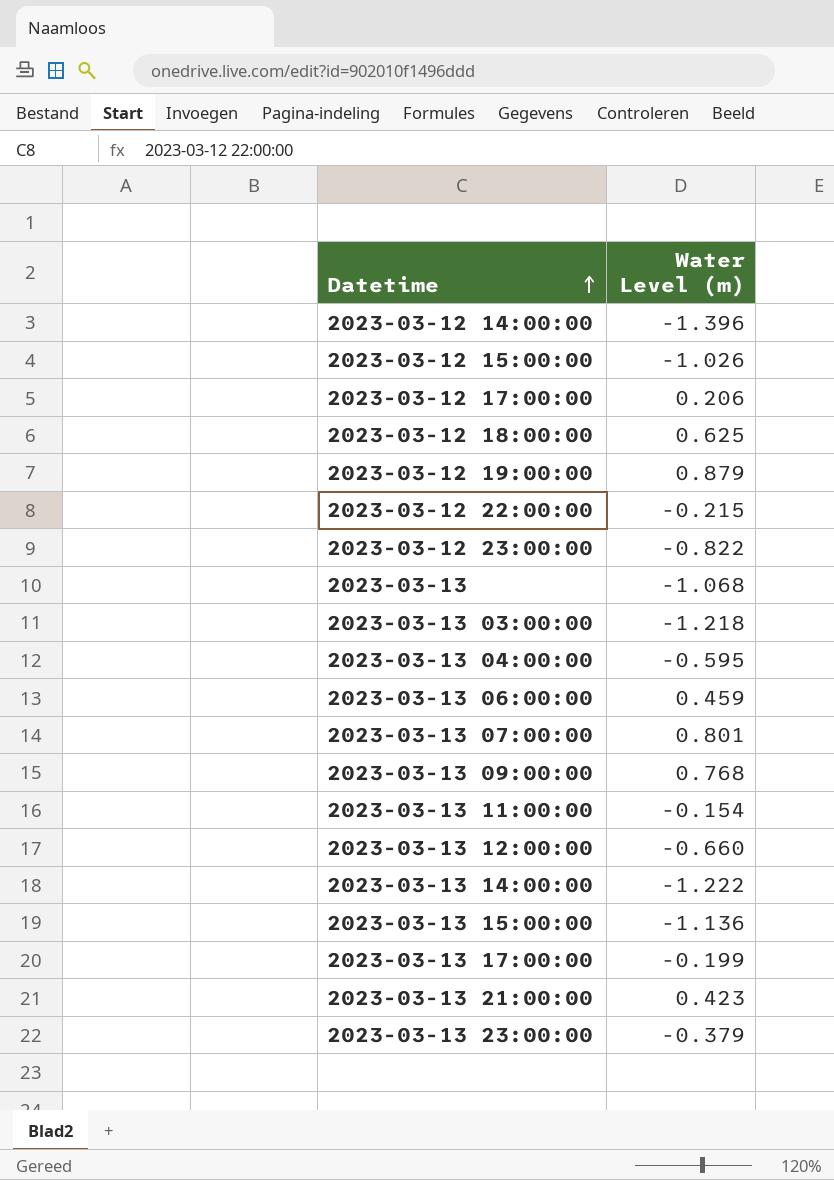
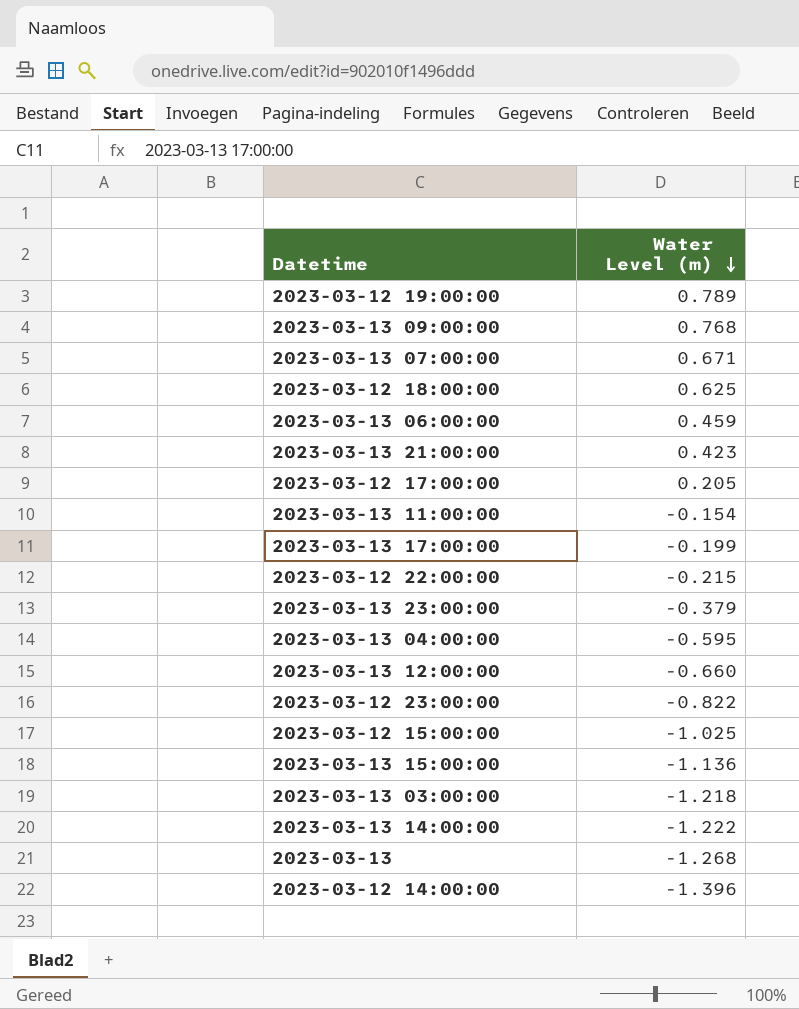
row order: Datetime ascending -> Water Level (m) descending
2023-03-12 19:00:00 | Water Level (m): 0.879 -> 0.789
2023-03-13 07:00:00 | Water Level (m): 0.801 -> 0.671
2023-03-12 17:00:00 | Water Level (m): 0.206 -> 0.205
2023-03-12 15:00:00 | Water Level (m): -1.026 -> -1.025
2023-03-13 | Water Level (m): -1.068 -> -1.268

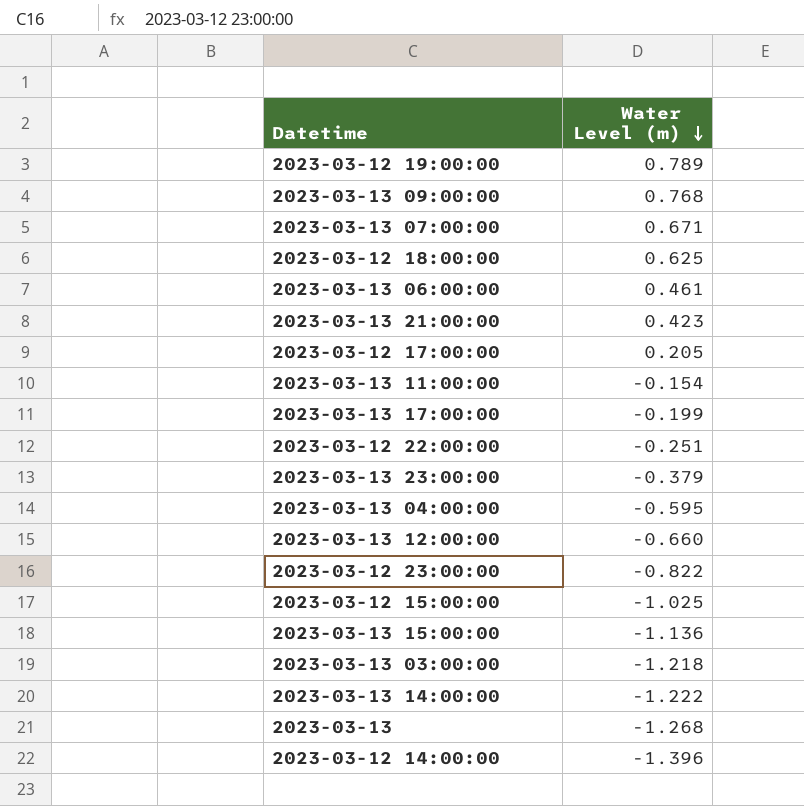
2023-03-13 06:00:00 | Water Level (m): 0.459 -> 0.461
2023-03-12 22:00:00 | Water Level (m): -0.215 -> -0.251

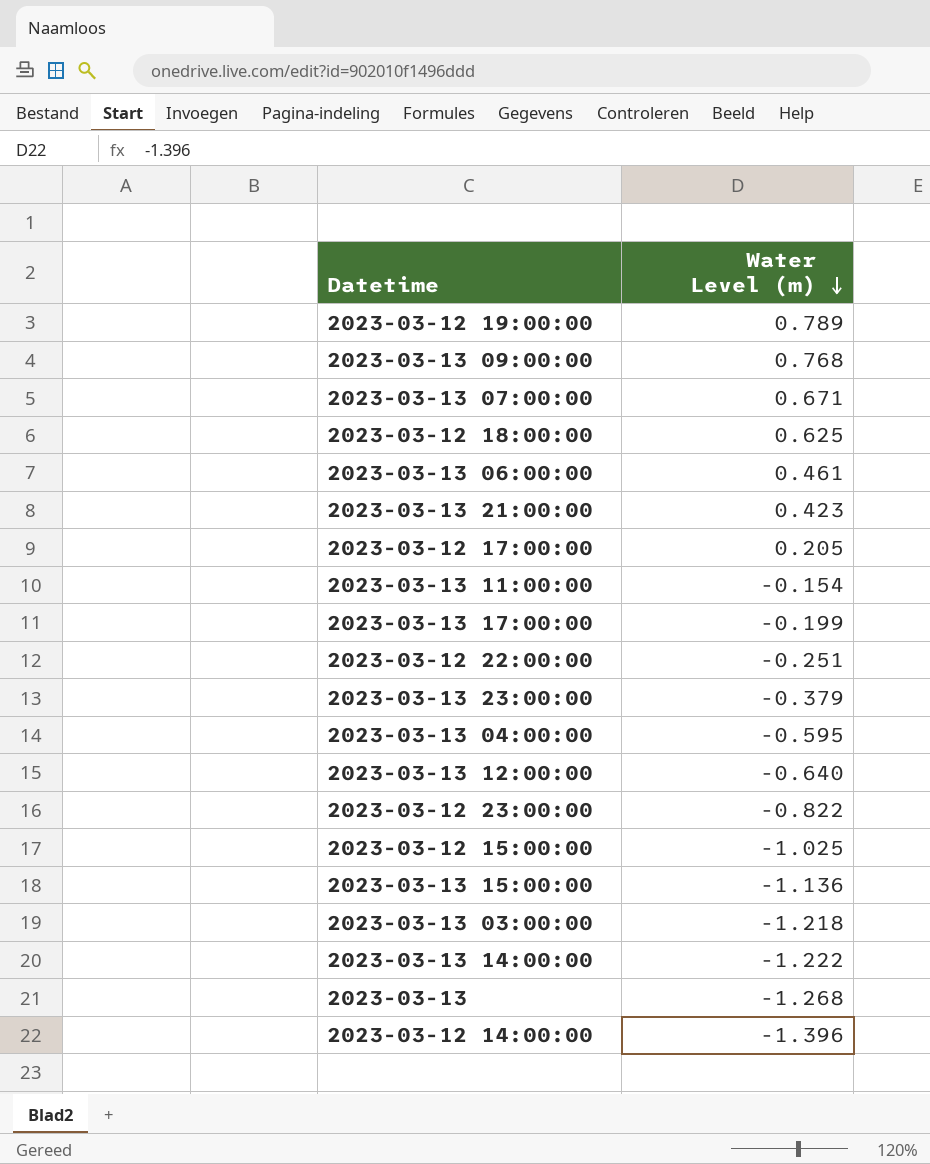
2023-03-13 12:00:00 | Water Level (m): -0.660 -> -0.640

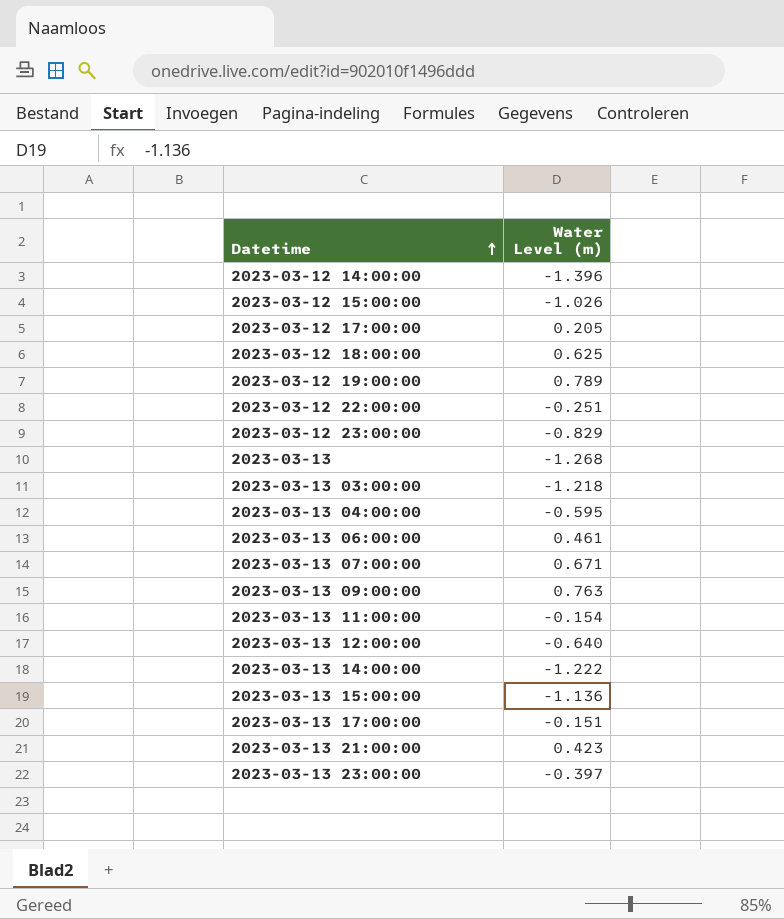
row order: Water Level (m) descending -> Datetime ascending
2023-03-12 15:00:00 | Water Level (m): -1.025 -> -1.026
2023-03-12 23:00:00 | Water Level (m): -0.822 -> -0.829
2023-03-13 09:00:00 | Water Level (m): 0.768 -> 0.763
2023-03-13 17:00:00 | Water Level (m): -0.199 -> -0.151
2023-03-13 23:00:00 | Water Level (m): -0.379 -> -0.397

